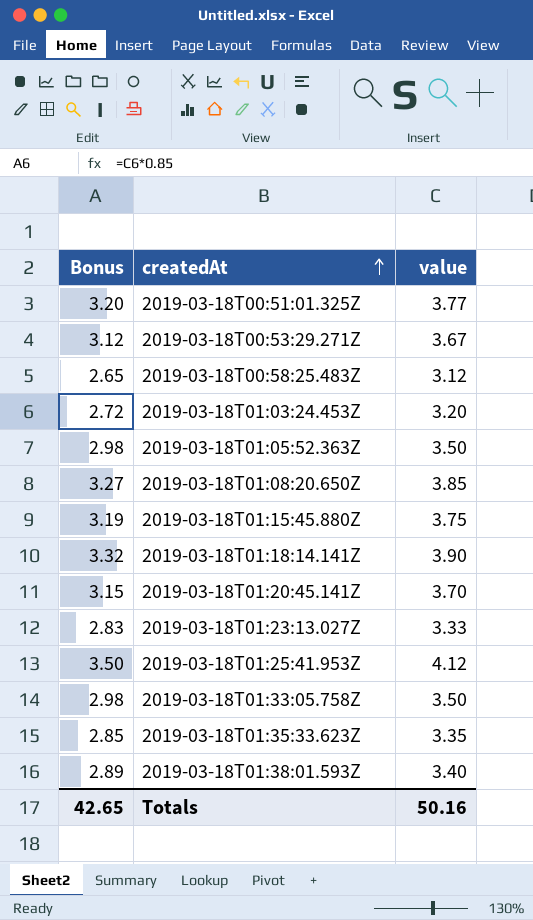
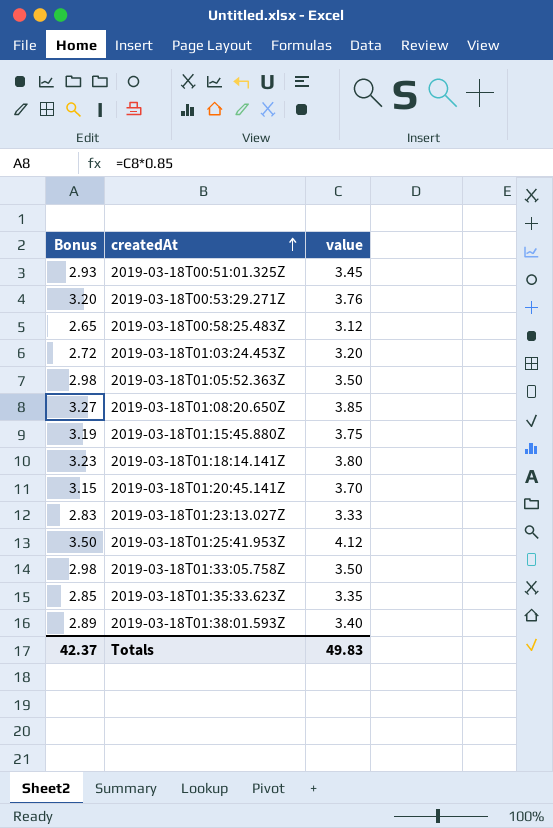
2019-03-18T00:51:01.325Z | Bonus: 3.20 -> 2.93
2019-03-18T00:51:01.325Z | value: 3.77 -> 3.45
2019-03-18T00:53:29.271Z | Bonus: 3.12 -> 3.20
2019-03-18T00:53:29.271Z | value: 3.67 -> 3.76
2019-03-18T01:18:14.141Z | Bonus: 3.32 -> 3.23
2019-03-18T01:18:14.141Z | value: 3.90 -> 3.80
Totals | Bonus: 42.65 -> 42.37
Totals | value: 50.16 -> 49.83

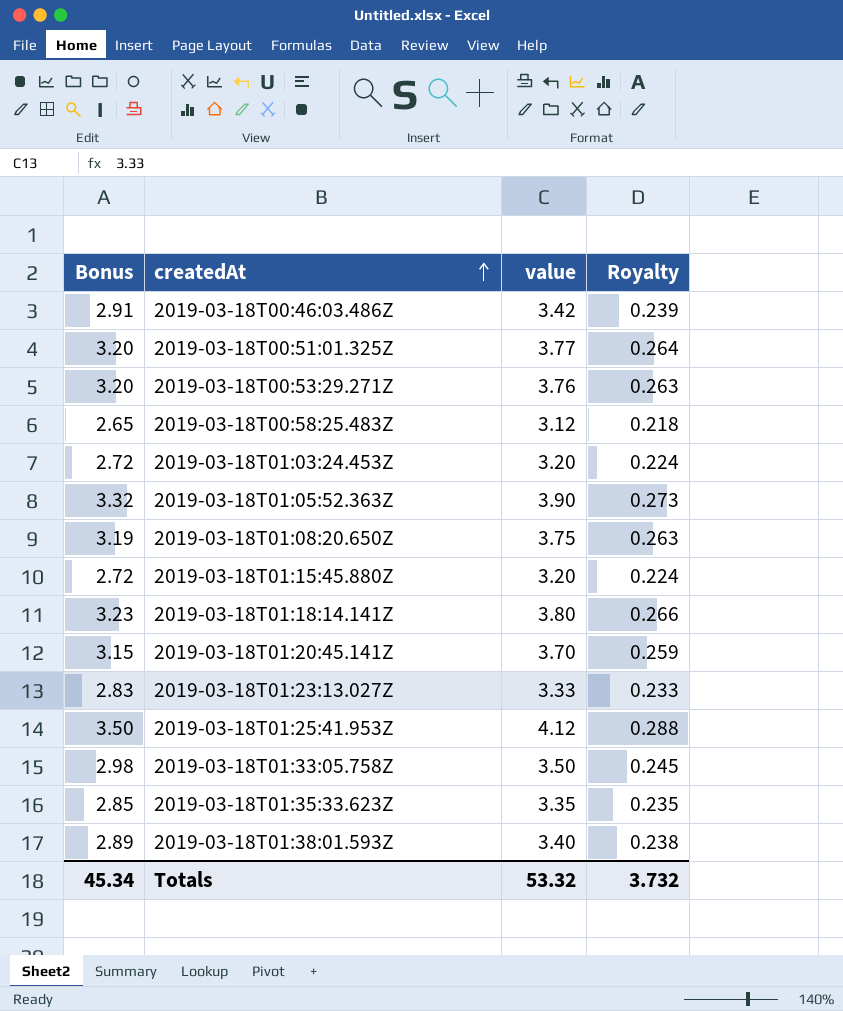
column Royalty | formula: none -> [value] * 0.07
row 2019-03-18T00:46:03.486Z: none -> 2.91 | 3.42 | 0.239
2019-03-18T00:51:01.325Z | Bonus: 2.93 -> 3.20
2019-03-18T00:51:01.325Z | value: 3.45 -> 3.77
2019-03-18T01:05:52.363Z | Bonus: 2.98 -> 3.32
2019-03-18T01:05:52.363Z | value: 3.50 -> 3.90
2019-03-18T01:08:20.650Z | Bonus: 3.27 -> 3.19
2019-03-18T01:08:20.650Z | value: 3.85 -> 3.75
2019-03-18T01:15:45.880Z | Bonus: 3.19 -> 2.72
2019-03-18T01:15:45.880Z | value: 3.75 -> 3.20
Totals | Bonus: 42.37 -> 45.34
Totals | value: 49.83 -> 53.32

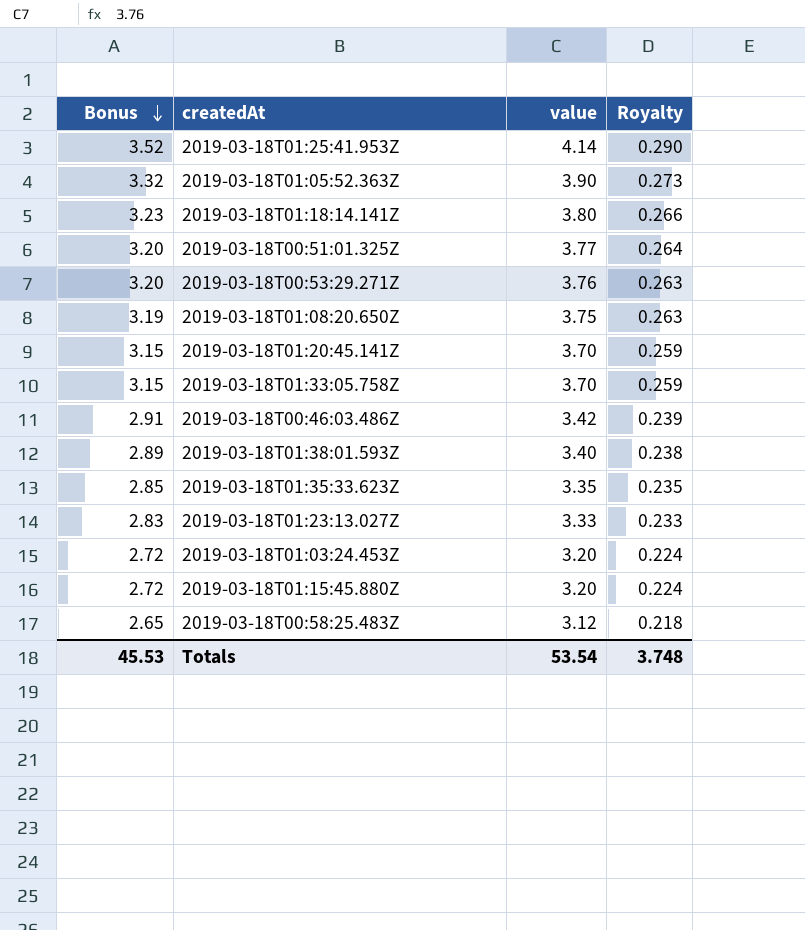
row order: createdAt ascending -> Bonus descending
2019-03-18T01:25:41.953Z | Bonus: 3.50 -> 3.52
2019-03-18T01:25:41.953Z | value: 4.12 -> 4.14
2019-03-18T01:25:41.953Z | Royalty: 0.288 -> 0.290
2019-03-18T01:33:05.758Z | Bonus: 2.98 -> 3.15
2019-03-18T01:33:05.758Z | value: 3.50 -> 3.70
2019-03-18T01:33:05.758Z | Royalty: 0.245 -> 0.259
Totals | Bonus: 45.34 -> 45.53
Totals | value: 53.32 -> 53.54
Totals | Royalty: 3.732 -> 3.748

